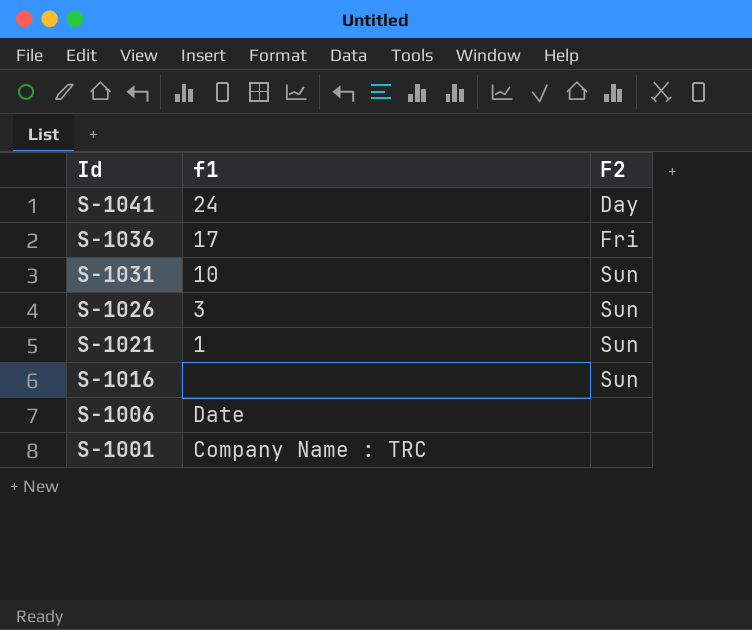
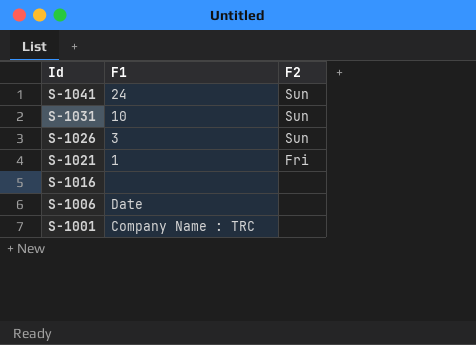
column name: f1 -> F1
row S-1036: 17 | Fri -> none
S-1041 | F2: Day -> Sun
S-1021 | F2: Sun -> Fri
S-1016 | F2: Sun -> none

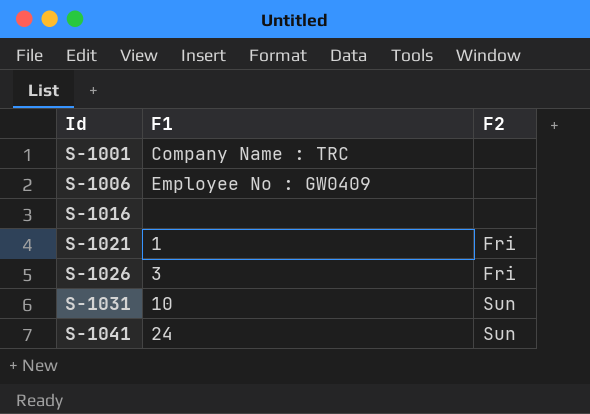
row order: Id descending -> Id ascending
S-1006 | F1: Date -> Employee No : GW0409
S-1026 | F2: Sun -> Fri

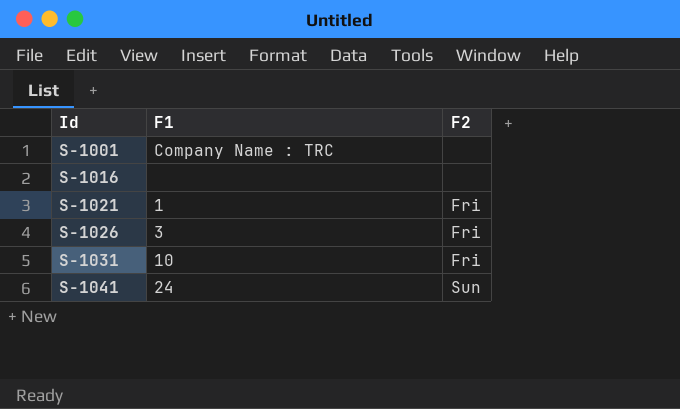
row S-1006: Employee No : GW0409 | none -> none
S-1031 | F2: Sun -> Fri

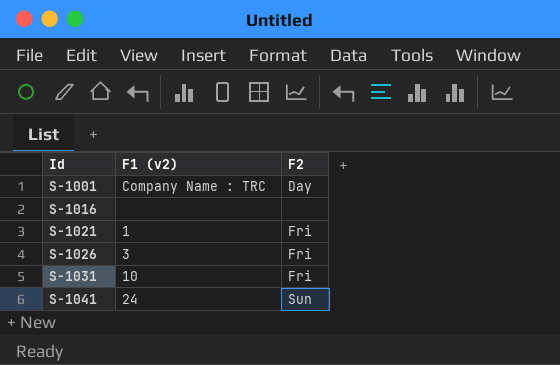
column name: F1 -> F1 (v2)
S-1001 | F2: none -> Day

